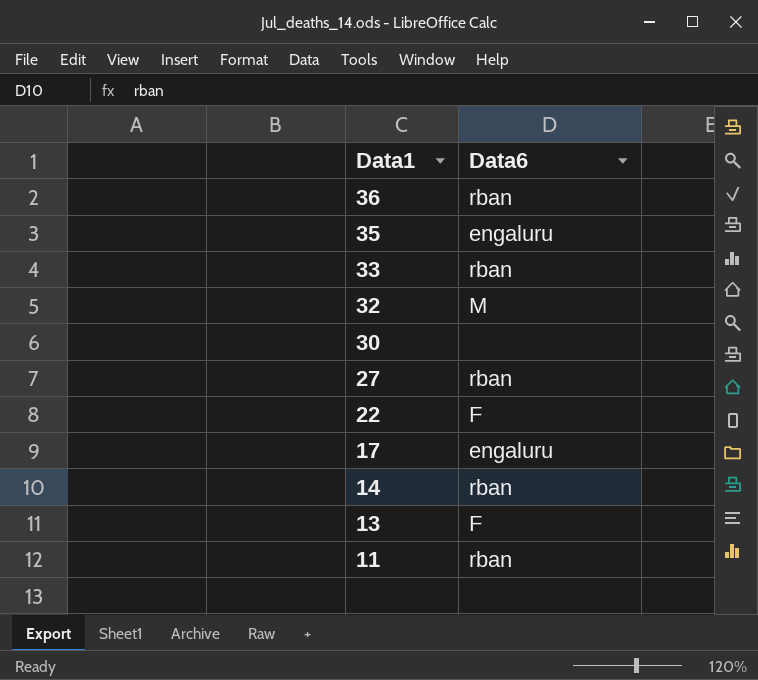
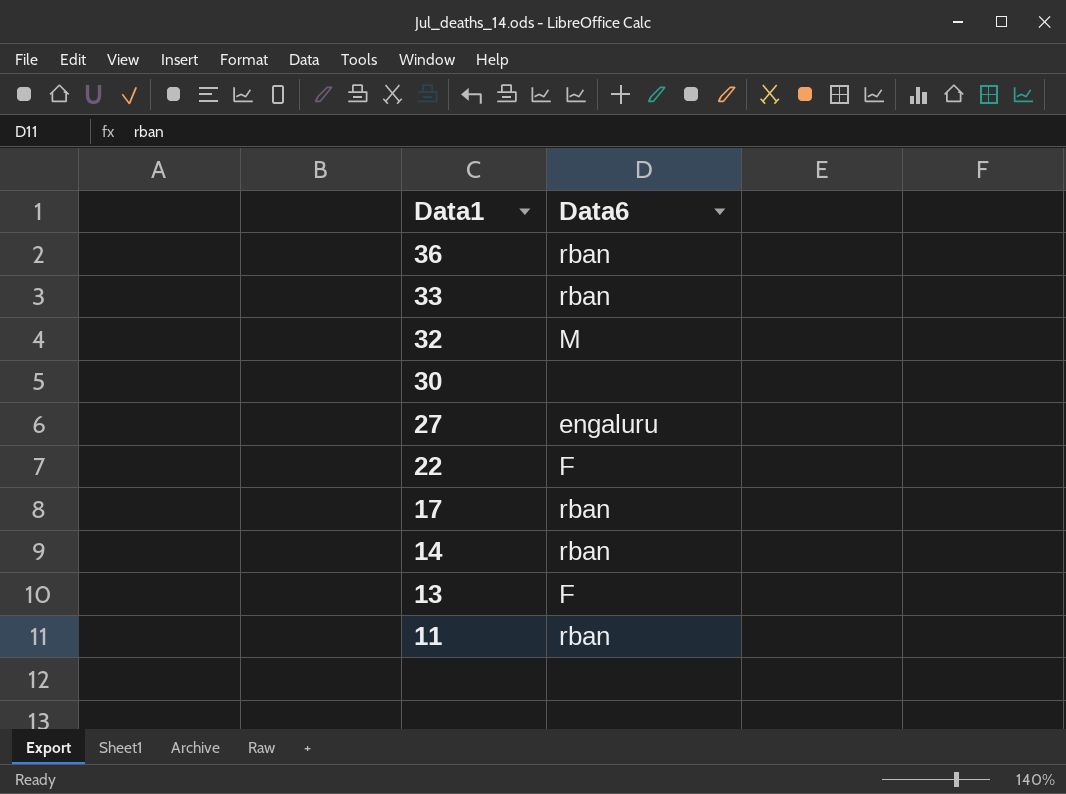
row 35: engaluru -> none
27 | Data6: rban -> engaluru
17 | Data6: engaluru -> rban

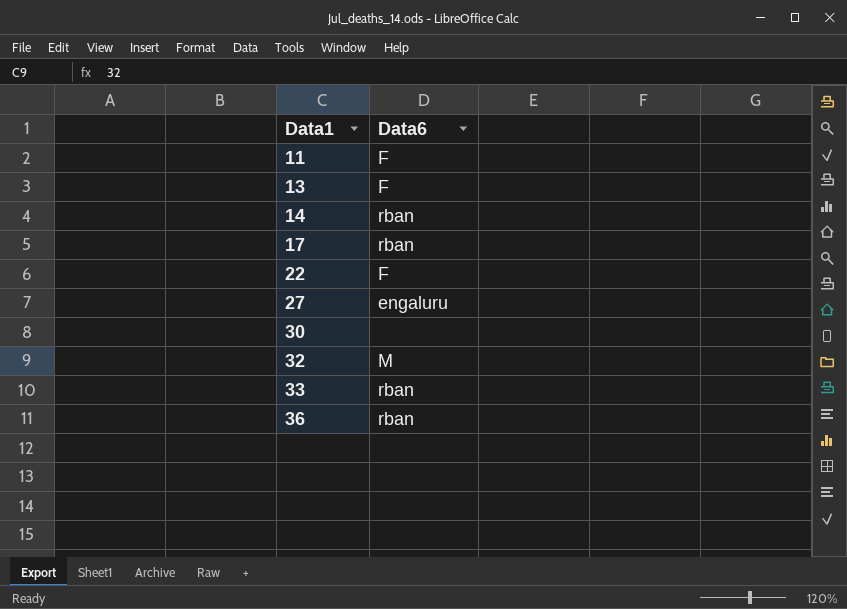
row order: Data1 descending -> Data1 ascending
11 | Data6: rban -> F

